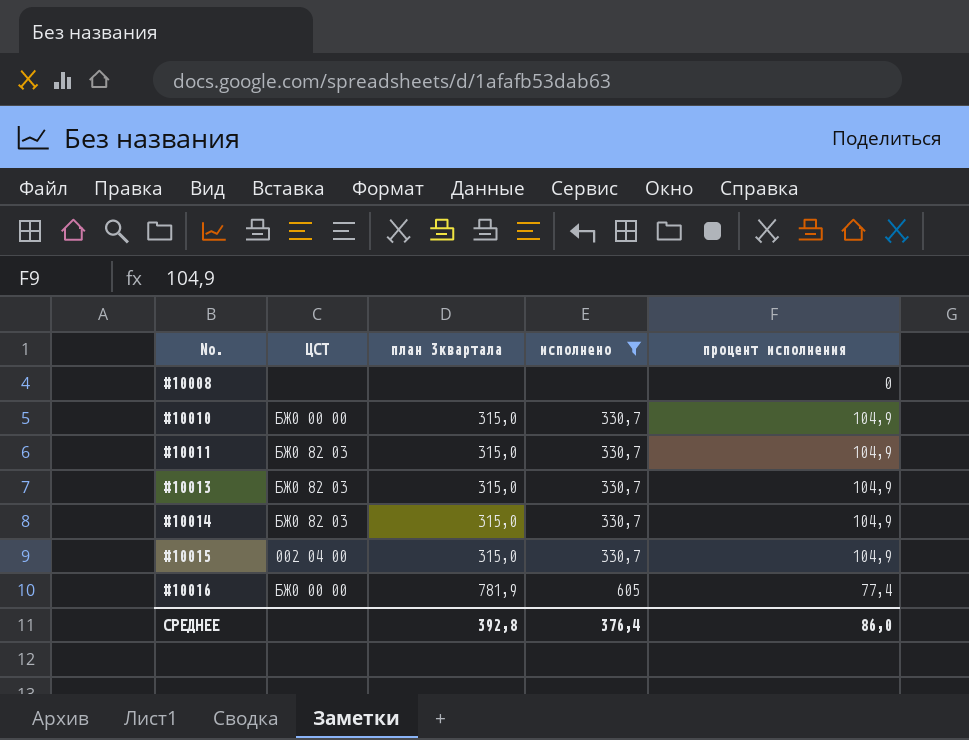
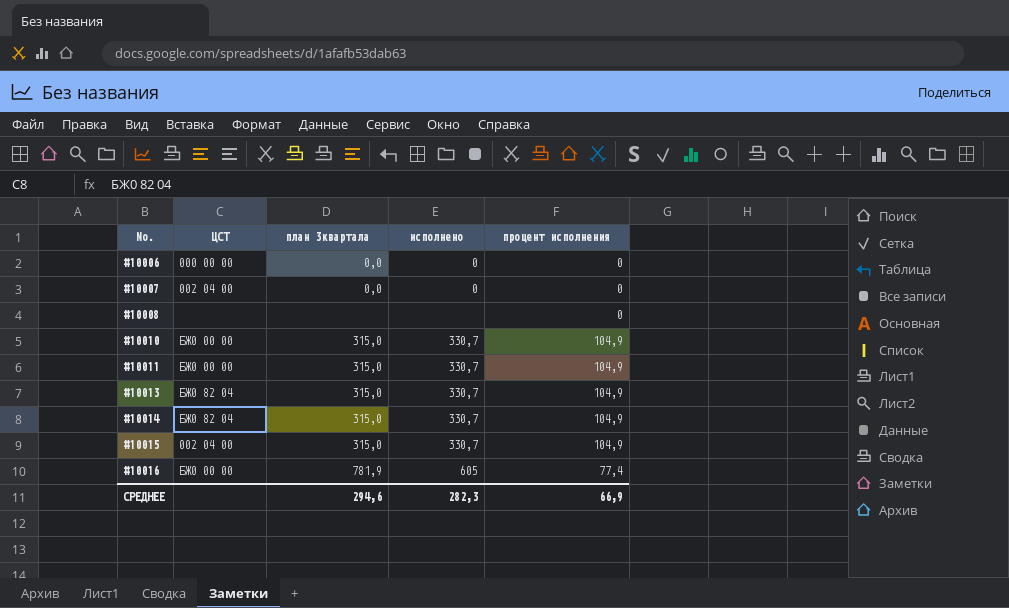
filter: исполнено != 0 -> none
#10011 | ЦСТ: БЖ0 82 03 -> БЖ0 00 00
#10013 | ЦСТ: БЖ0 82 03 -> БЖ0 82 04
#10014 | ЦСТ: БЖ0 82 03 -> БЖ0 82 04
СРЕДНЕЕ | план 3квартала: 392,8 -> 294,6
СРЕДНЕЕ | исполнено: 376,4 -> 282,3
СРЕДНЕЕ | процент исполнения: 86,0 -> 66,9

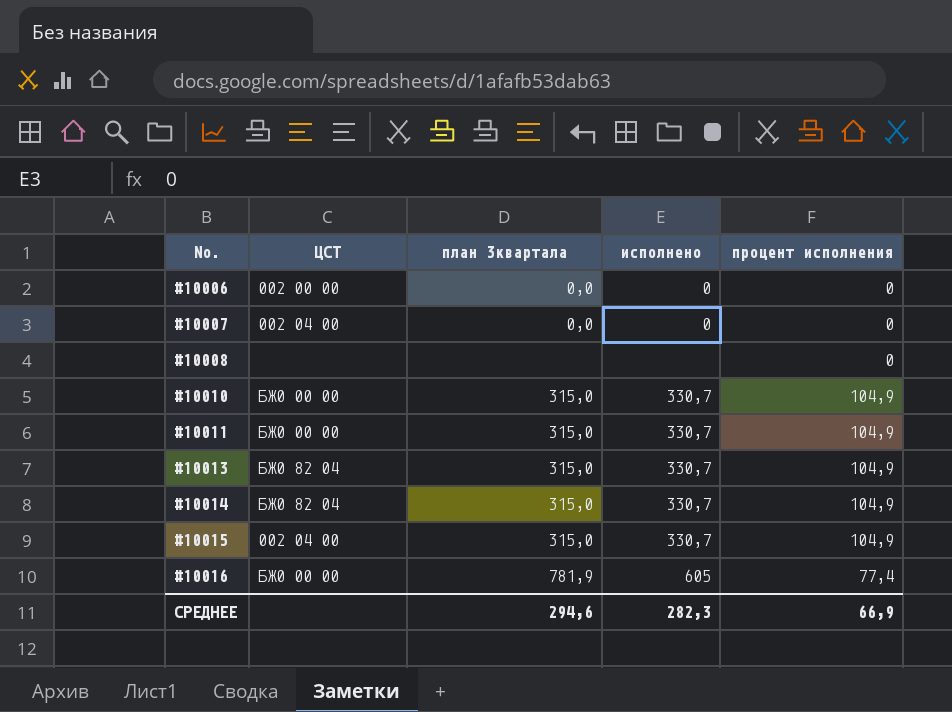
#10006 | ЦСТ: 000 00 00 -> 002 00 00

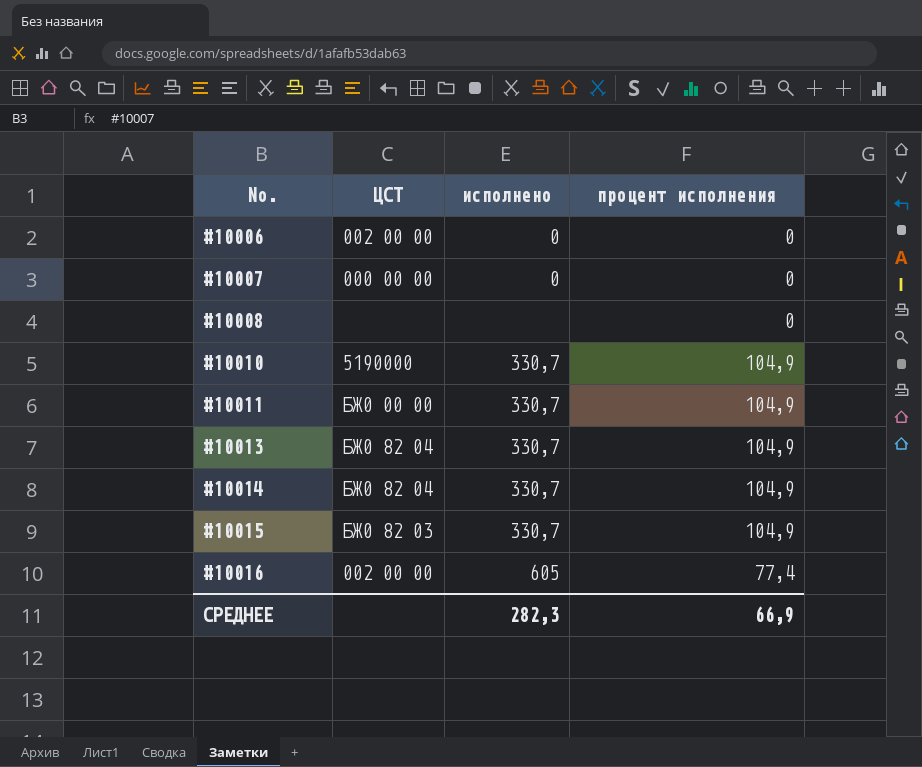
column план 3квартала | position: 3 -> none
#10007 | ЦСТ: 002 04 00 -> 000 00 00
#10010 | ЦСТ: БЖ0 00 00 -> 5190000
#10015 | ЦСТ: 002 04 00 -> БЖ0 82 03
#10016 | ЦСТ: БЖ0 00 00 -> 002 00 00

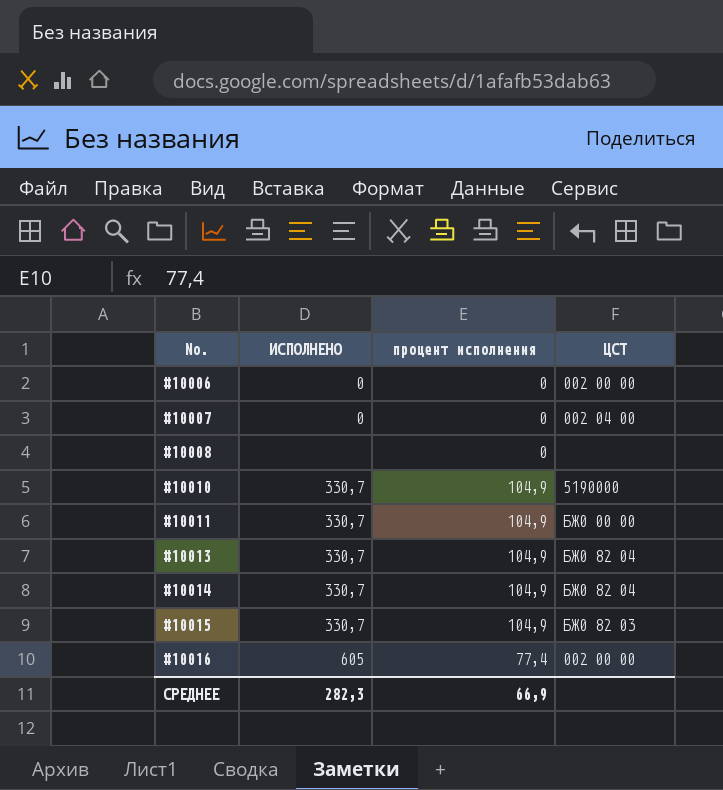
column name: исполнено -> ИСПОЛНЕНО
column ЦСТ | position: 2 -> 4
#10007 | ЦСТ: 000 00 00 -> 002 04 00

